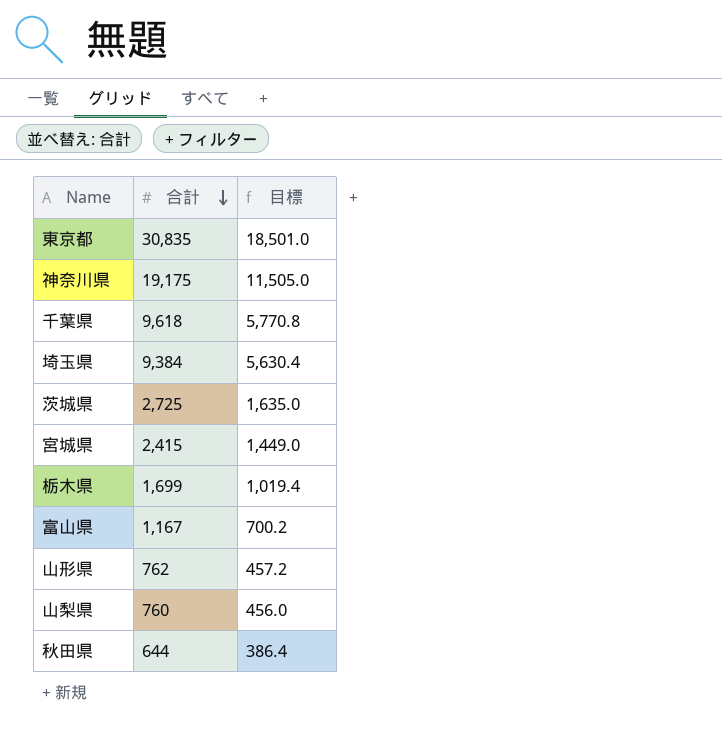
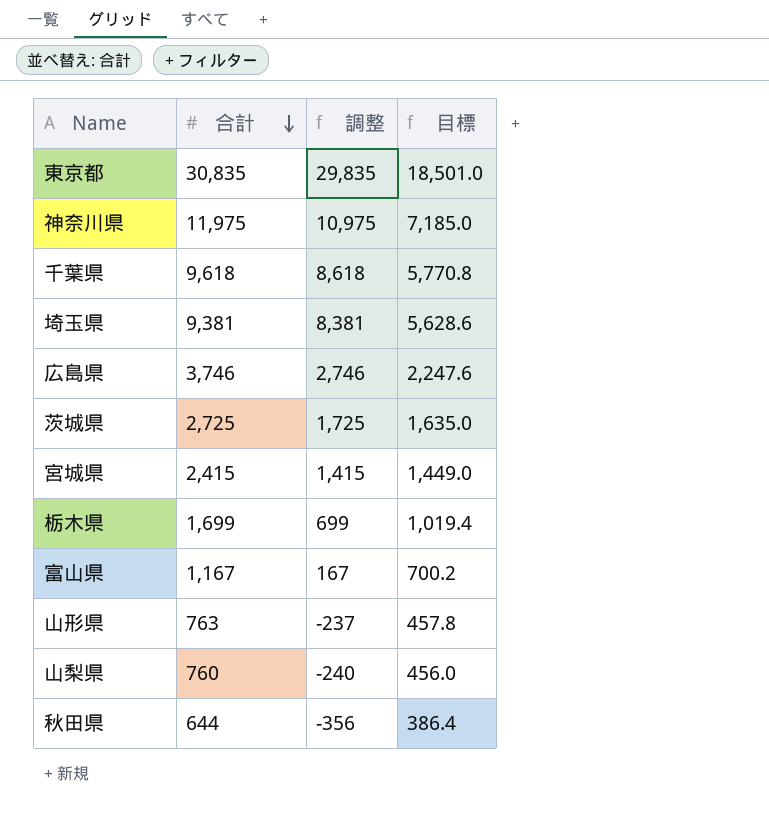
column 調整 | formula: none -> [合計] - 1000
神奈川県 | 合計: 19,175 -> 11,975
神奈川県 | 目標: 11,505.0 -> 7,185.0
埼玉県 | 合計: 9,384 -> 9,381
埼玉県 | 目標: 5,630.4 -> 5,628.6
row 広島県: none -> 3,746 | 2,746 | 2,247.6
山形県 | 合計: 762 -> 763
山形県 | 目標: 457.2 -> 457.8

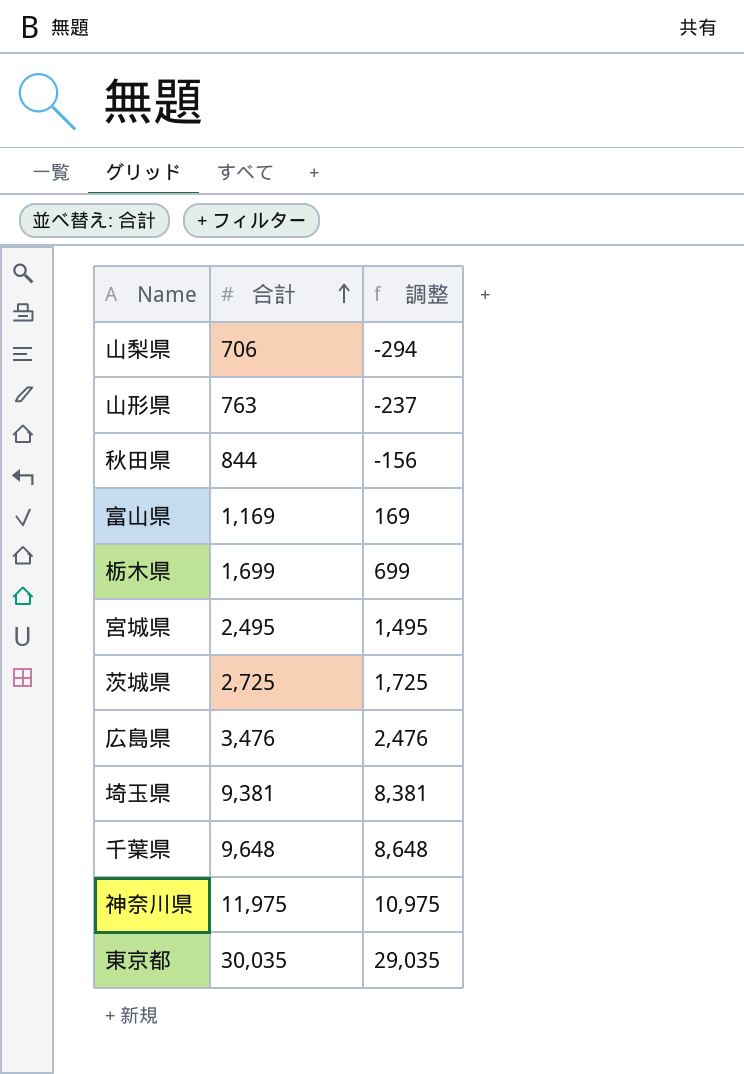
row order: 合計 descending -> 合計 ascending
column 目標 | formula: [合計] * 0.6 -> none
山梨県 | 合計: 760 -> 706
山梨県 | 調整: -240 -> -294
秋田県 | 合計: 644 -> 844
秋田県 | 調整: -356 -> -156
富山県 | 合計: 1,167 -> 1,169
富山県 | 調整: 167 -> 169
宮城県 | 合計: 2,415 -> 2,495
宮城県 | 調整: 1,415 -> 1,495
広島県 | 合計: 3,746 -> 3,476
広島県 | 調整: 2,746 -> 2,476
千葉県 | 合計: 9,618 -> 9,648
千葉県 | 調整: 8,618 -> 8,648
東京都 | 合計: 30,835 -> 30,035
東京都 | 調整: 29,835 -> 29,035

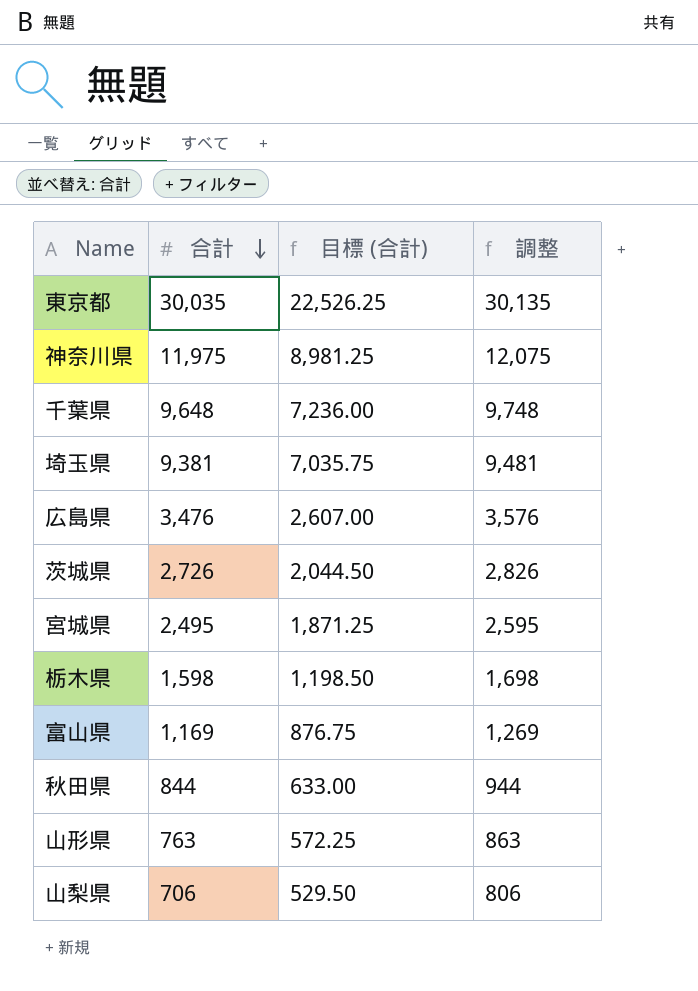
row order: 合計 ascending -> 合計 descending
column 目標 (合計) | formula: none -> [合計] * 0.75
column 調整 | formula: [合計] - 1000 -> [合計] + 100
茨城県 | 合計: 2,725 -> 2,726
栃木県 | 合計: 1,699 -> 1,598

